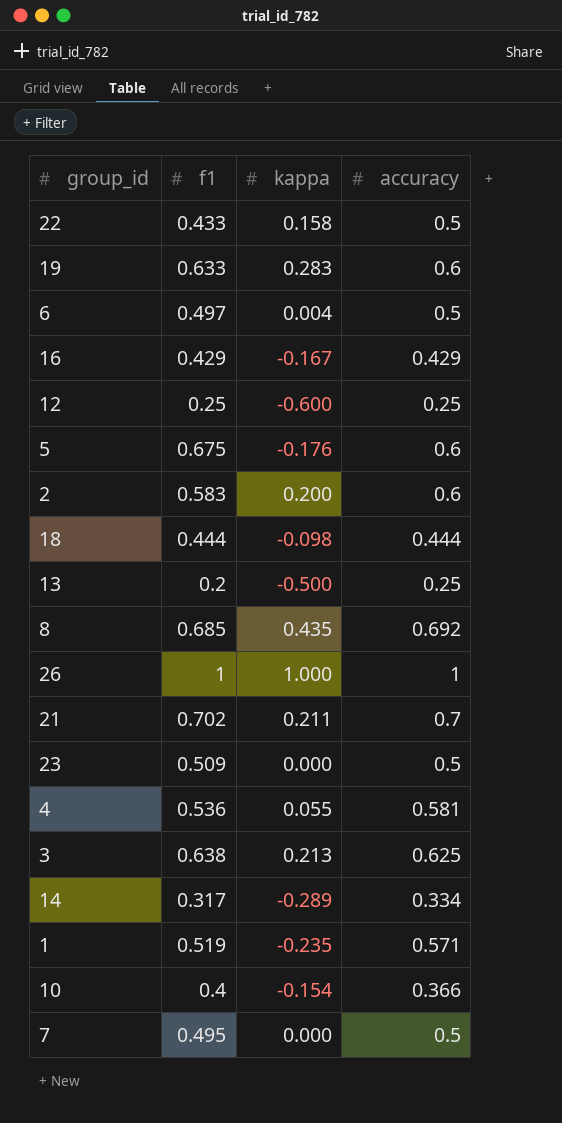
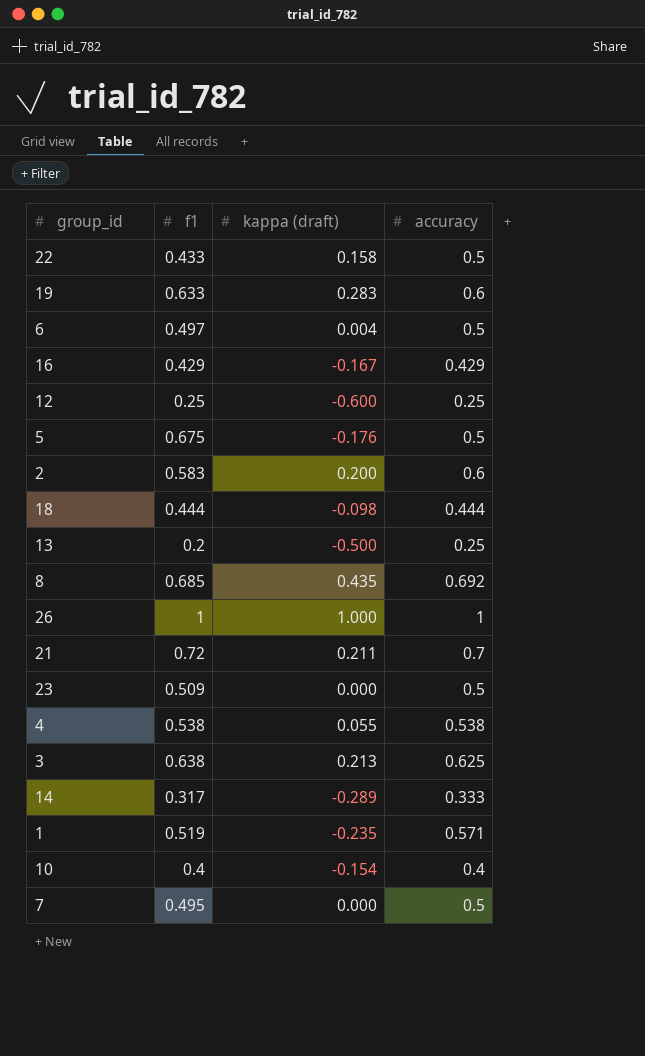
column name: kappa -> kappa (draft)
5 | accuracy: 0.6 -> 0.5
21 | f1: 0.702 -> 0.72
4 | f1: 0.536 -> 0.538
4 | accuracy: 0.581 -> 0.538
14 | accuracy: 0.334 -> 0.333
10 | accuracy: 0.366 -> 0.4

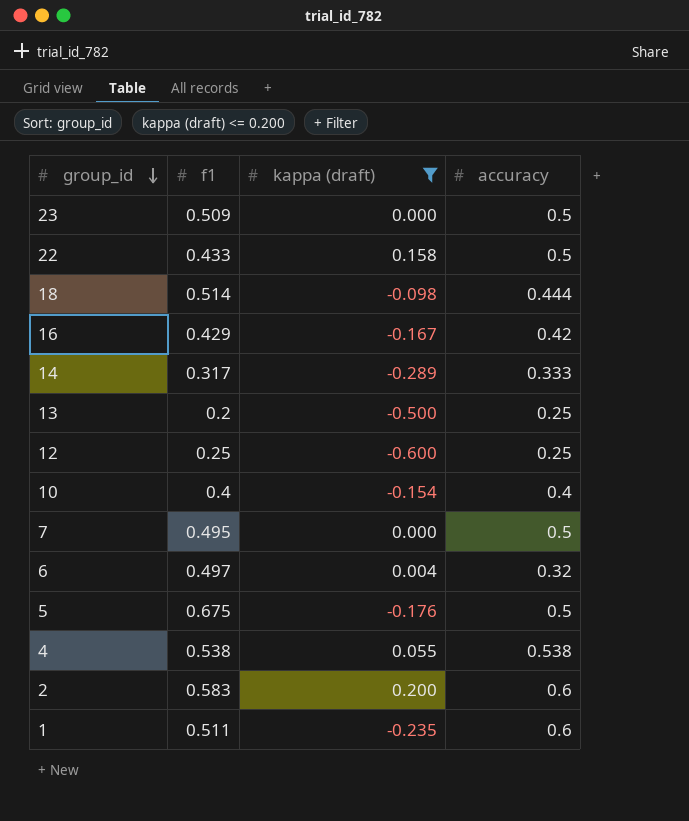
filter: none -> kappa (draft) <= 0.200
row order: none -> group_id descending
18 | f1: 0.444 -> 0.514
16 | accuracy: 0.429 -> 0.42
6 | accuracy: 0.5 -> 0.32
1 | f1: 0.519 -> 0.511
1 | accuracy: 0.571 -> 0.6

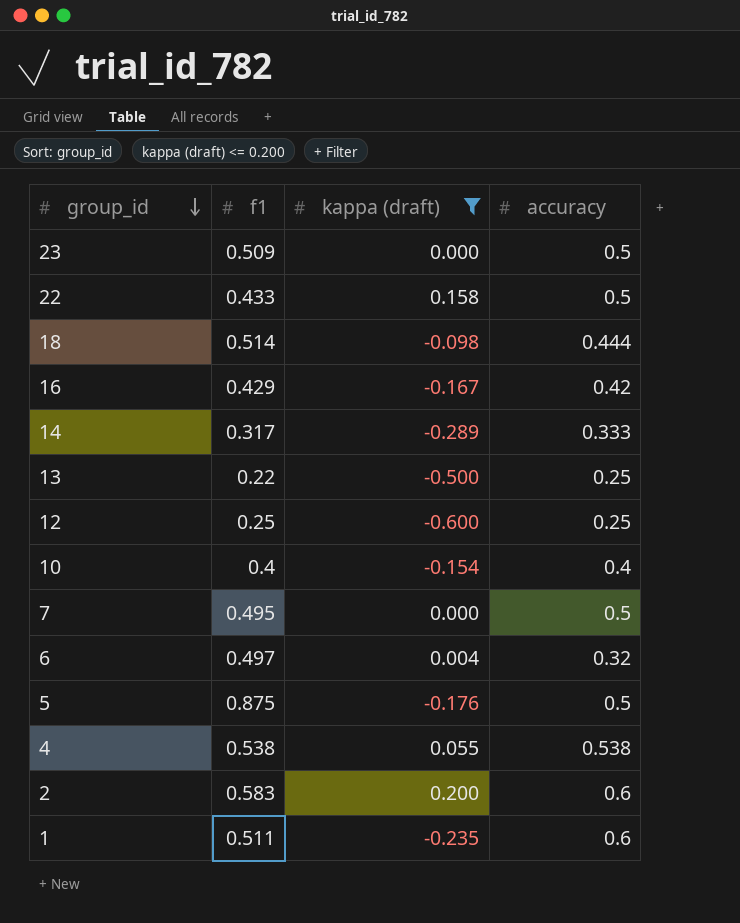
13 | f1: 0.2 -> 0.22
5 | f1: 0.675 -> 0.875

